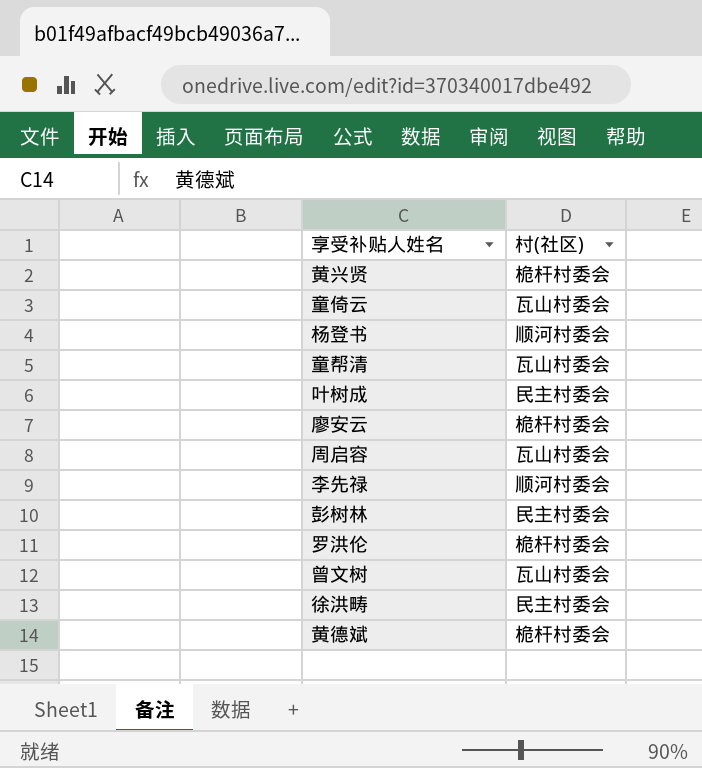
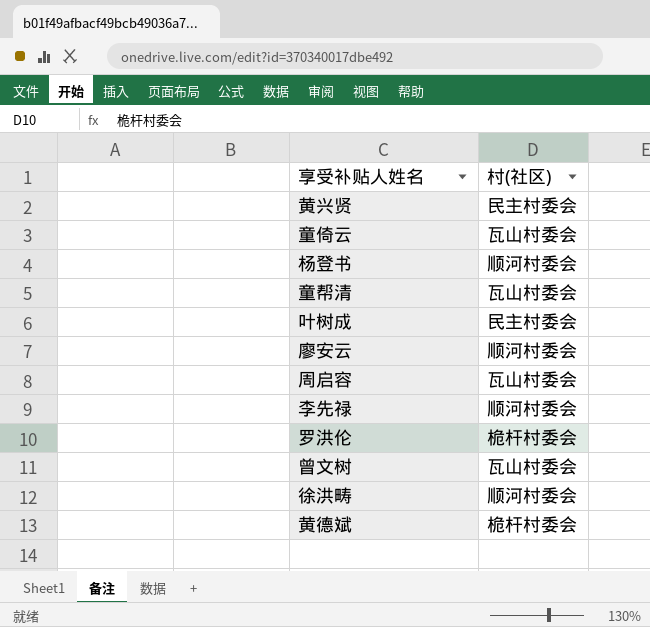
row 彭树林: 民主村委会 -> none
黄兴贤 | 村(社区): 桅杆村委会 -> 民主村委会
廖安云 | 村(社区): 桅杆村委会 -> 顺河村委会
徐洪畴 | 村(社区): 民主村委会 -> 顺河村委会

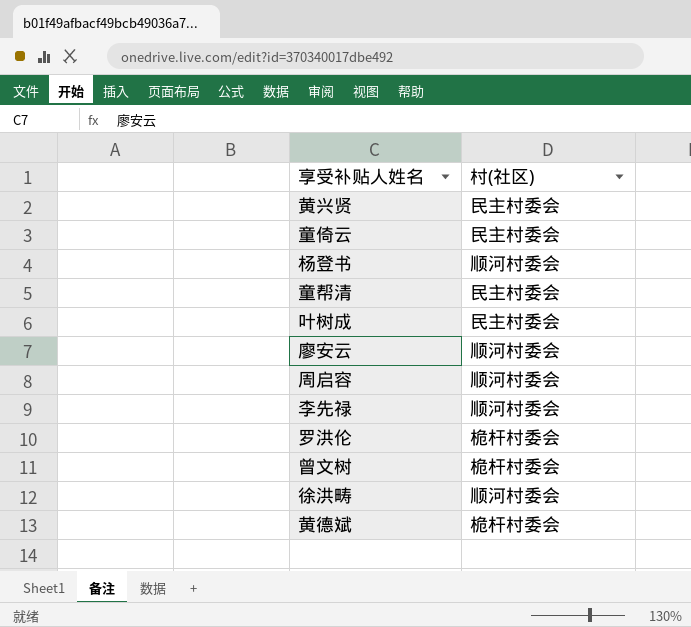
童倚云 | 村(社区): 瓦山村委会 -> 民主村委会
童帮清 | 村(社区): 瓦山村委会 -> 民主村委会
周启容 | 村(社区): 瓦山村委会 -> 顺河村委会
曾文树 | 村(社区): 瓦山村委会 -> 桅杆村委会

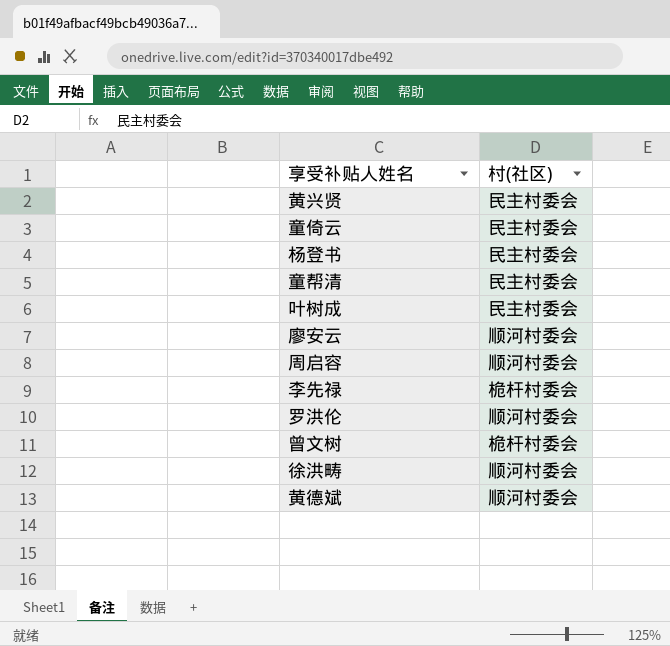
杨登书 | 村(社区): 顺河村委会 -> 民主村委会
李先禄 | 村(社区): 顺河村委会 -> 桅杆村委会
罗洪伦 | 村(社区): 桅杆村委会 -> 顺河村委会
黄德斌 | 村(社区): 桅杆村委会 -> 顺河村委会

